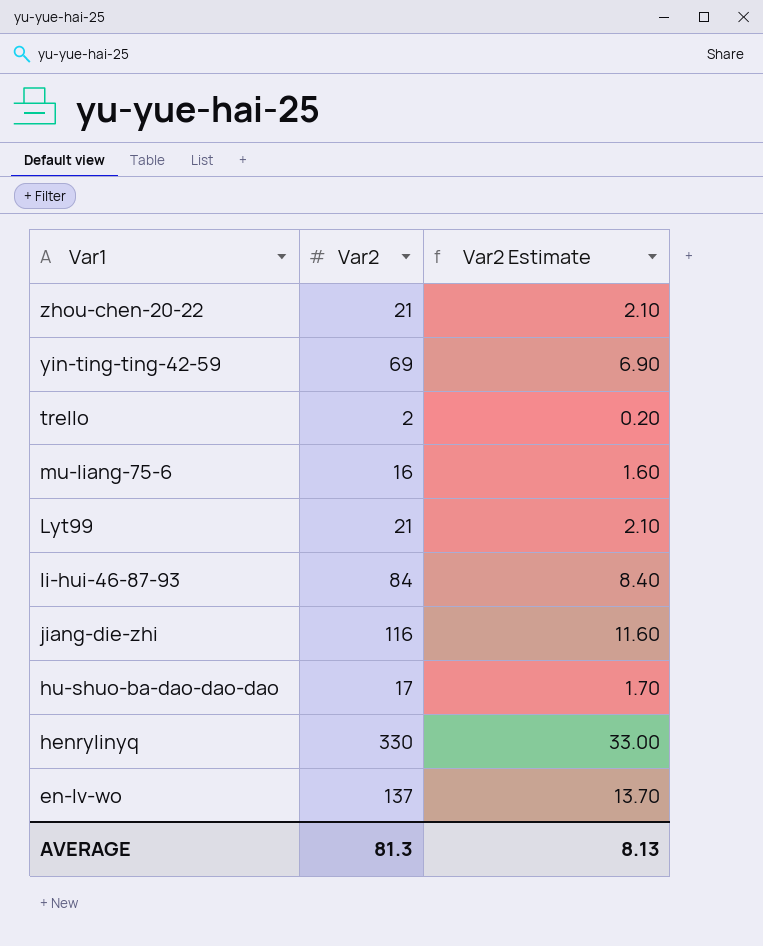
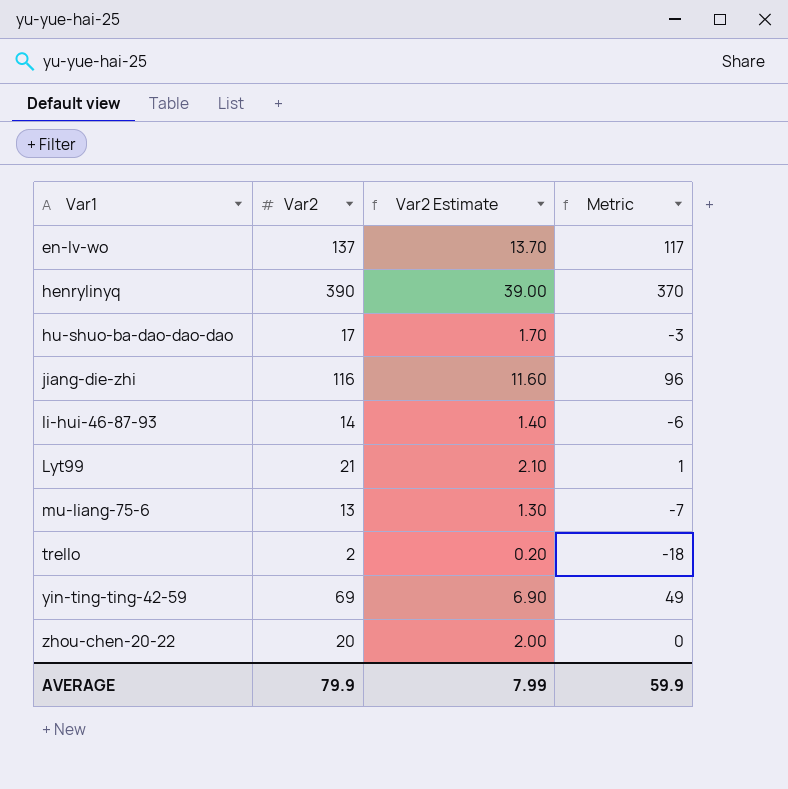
row order: Var1 descending -> Var1 ascending
column Metric | formula: none -> [Var2] - 20
henrylinyq | Var2: 330 -> 390
henrylinyq | Var2 Estimate: 33.00 -> 39.00
li-hui-46-87-93 | Var2: 84 -> 14
li-hui-46-87-93 | Var2 Estimate: 8.40 -> 1.40
mu-liang-75-6 | Var2: 16 -> 13
mu-liang-75-6 | Var2 Estimate: 1.60 -> 1.30
zhou-chen-20-22 | Var2: 21 -> 20
zhou-chen-20-22 | Var2 Estimate: 2.10 -> 2.00
AVERAGE | Var2: 81.3 -> 79.9
AVERAGE | Var2 Estimate: 8.13 -> 7.99

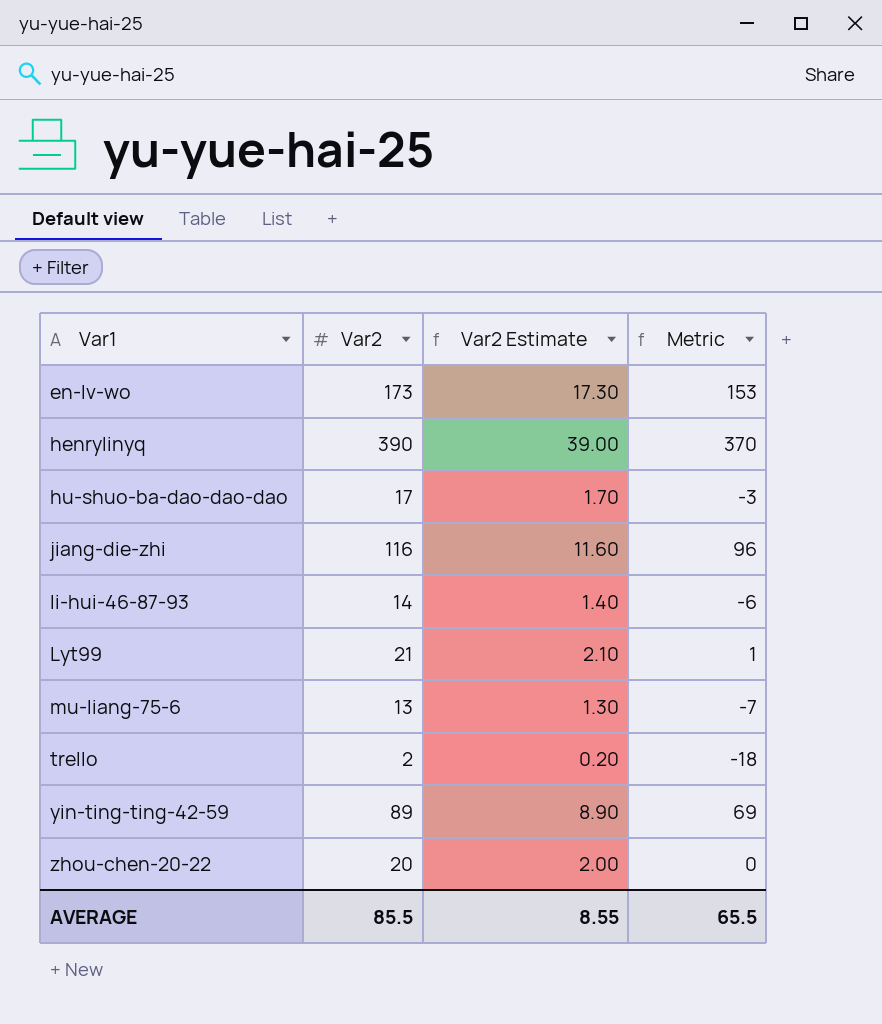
en-lv-wo | Var2: 137 -> 173
en-lv-wo | Var2 Estimate: 13.70 -> 17.30
en-lv-wo | Metric: 117 -> 153
yin-ting-ting-42-59 | Var2: 69 -> 89
yin-ting-ting-42-59 | Var2 Estimate: 6.90 -> 8.90
yin-ting-ting-42-59 | Metric: 49 -> 69
AVERAGE | Var2: 79.9 -> 85.5
AVERAGE | Var2 Estimate: 7.99 -> 8.55
AVERAGE | Metric: 59.9 -> 65.5

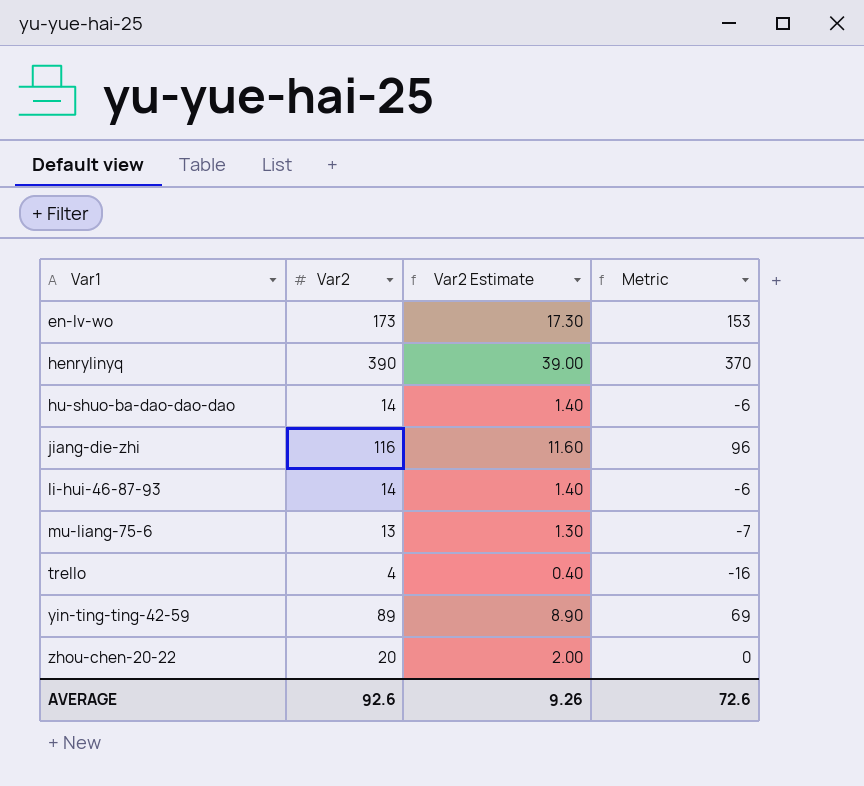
row Lyt99: 21 | 2.10 | 1 -> none
hu-shuo-ba-dao-dao-dao | Var2: 17 -> 14
hu-shuo-ba-dao-dao-dao | Var2 Estimate: 1.70 -> 1.40
hu-shuo-ba-dao-dao-dao | Metric: -3 -> -6
trello | Var2: 2 -> 4
trello | Var2 Estimate: 0.20 -> 0.40
trello | Metric: -18 -> -16
AVERAGE | Var2: 85.5 -> 92.6
AVERAGE | Var2 Estimate: 8.55 -> 9.26
AVERAGE | Metric: 65.5 -> 72.6

